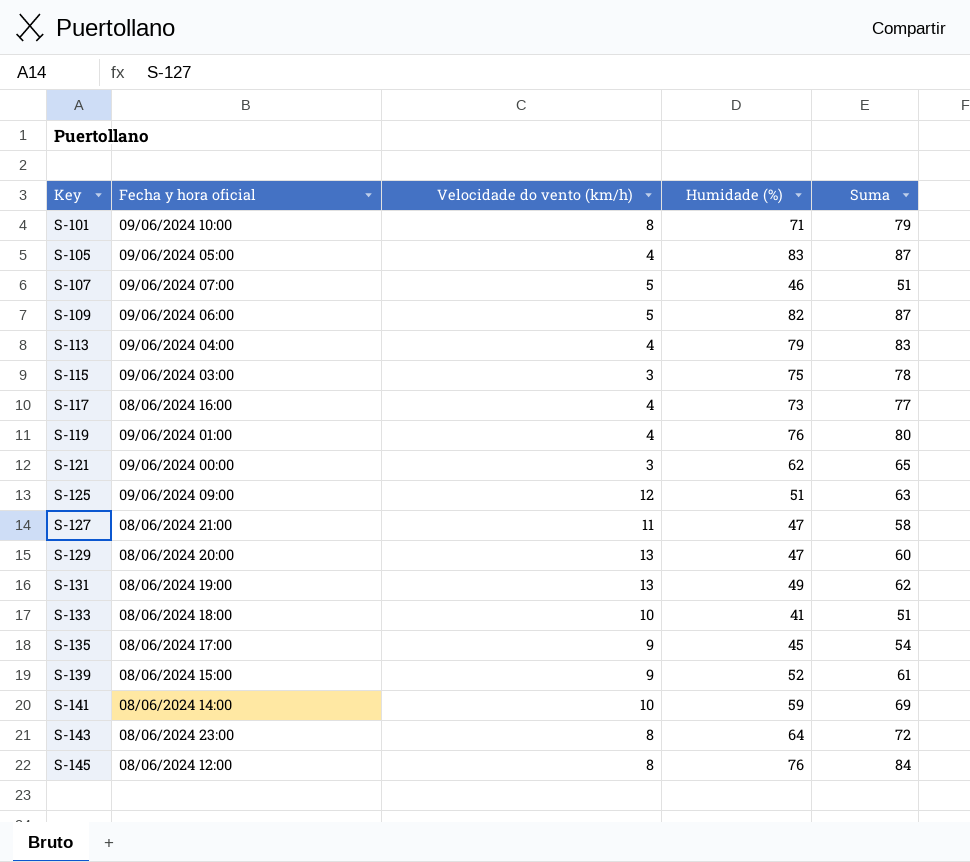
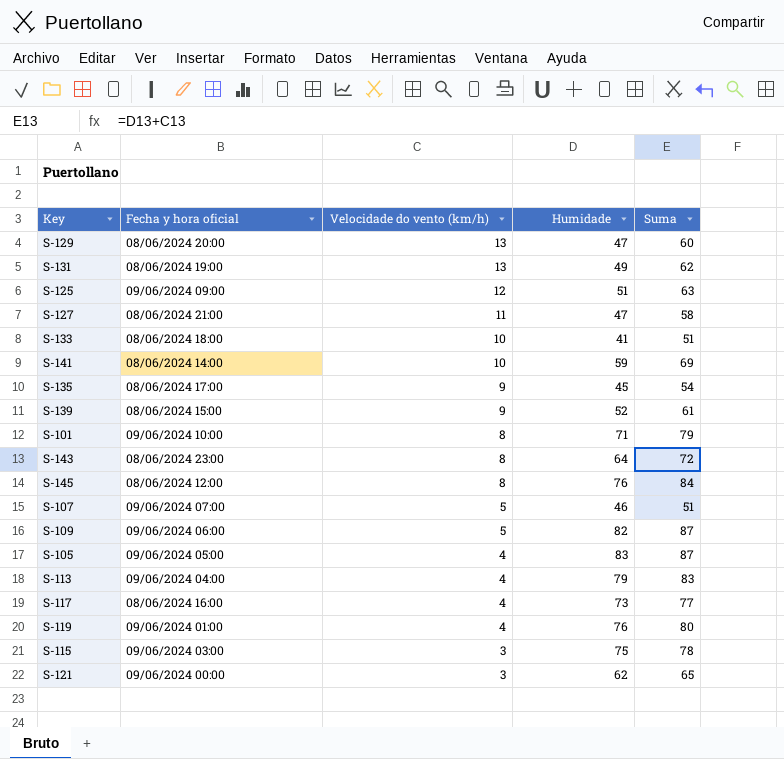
row order: Key ascending -> Velocidade do vento (km/h) descending
column name: Humidade (%) -> Humidade

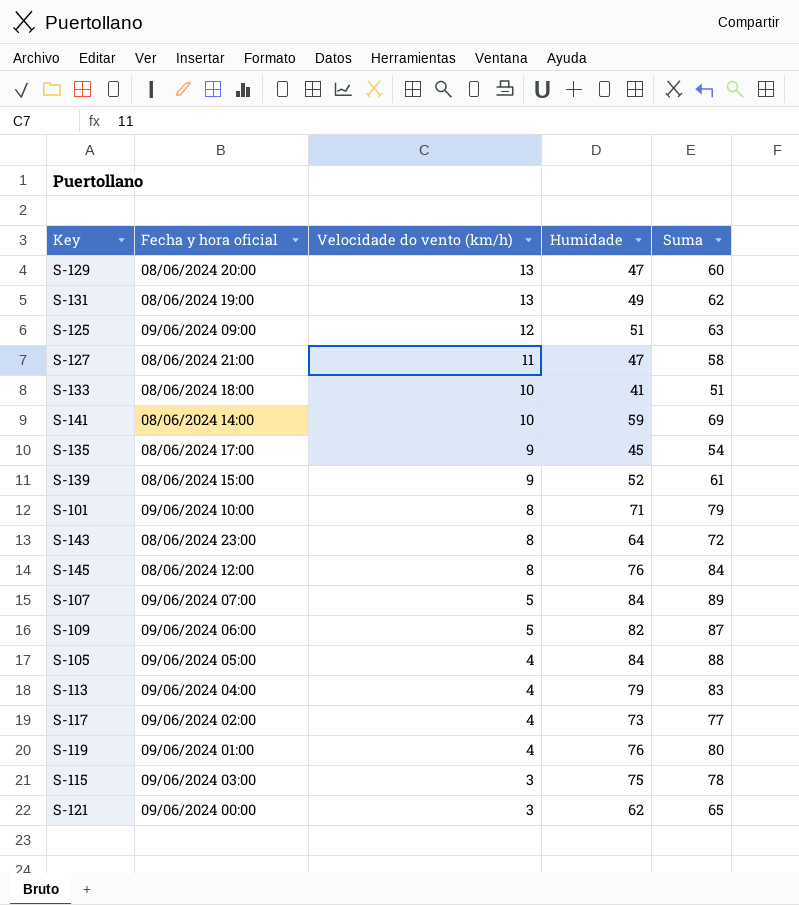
S-107 | Humidade: 46 -> 84
S-107 | Suma: 51 -> 89
S-105 | Humidade: 83 -> 84
S-105 | Suma: 87 -> 88
S-117 | Fecha y hora oficial: 08/06/2024 16:00 -> 09/06/2024 02:00

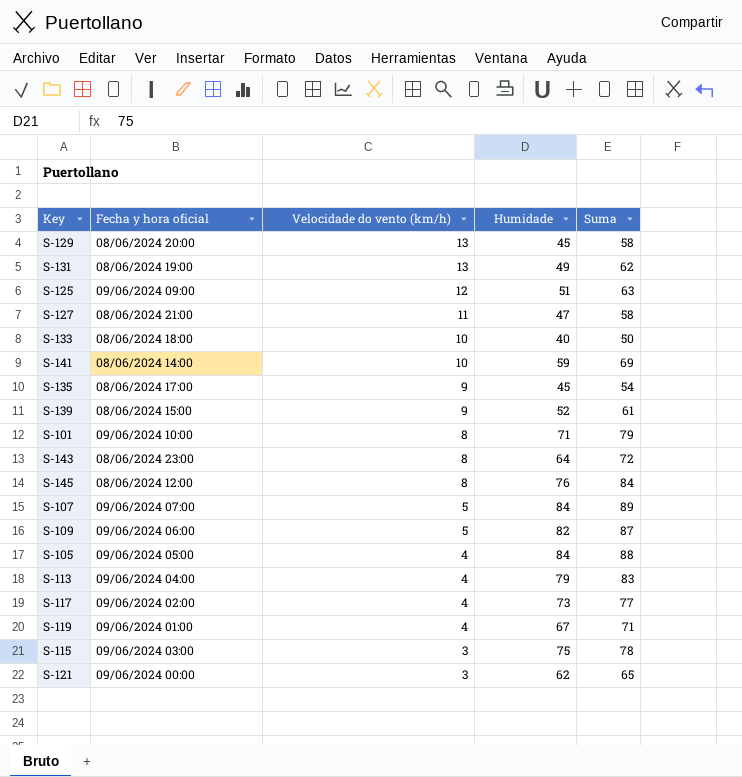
S-129 | Humidade: 47 -> 45
S-129 | Suma: 60 -> 58
S-133 | Humidade: 41 -> 40
S-133 | Suma: 51 -> 50
S-119 | Humidade: 76 -> 67
S-119 | Suma: 80 -> 71

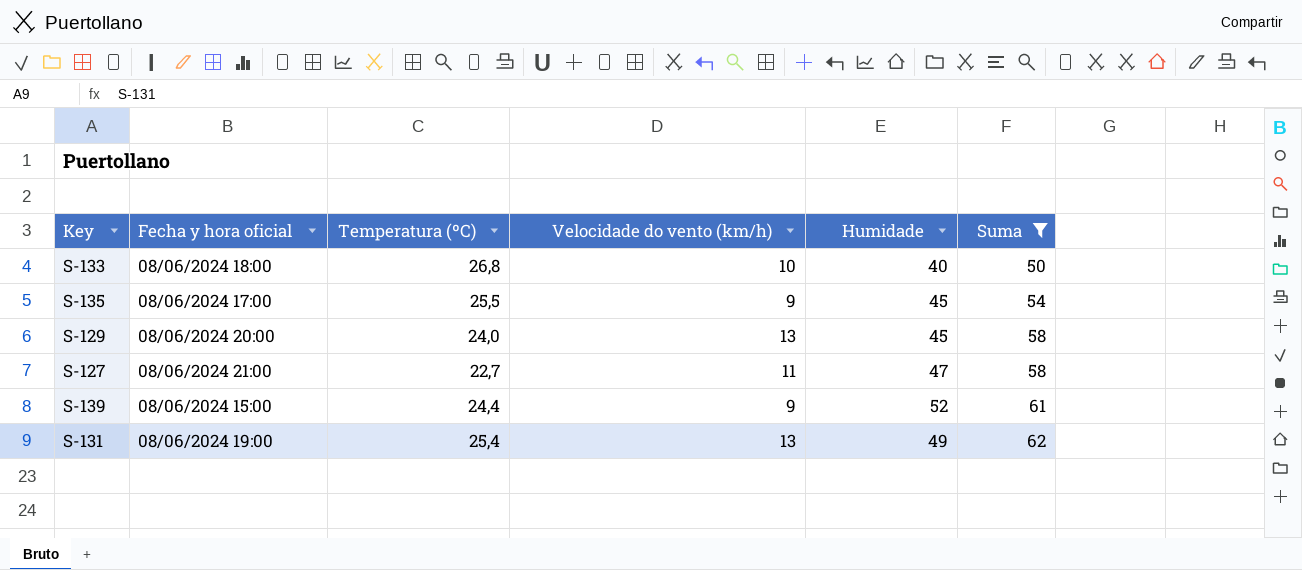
filter: none -> Suma <= 62
row order: Velocidade do vento (km/h) descending -> Suma ascending
column Temperatura (ºC) | position: none -> 3

